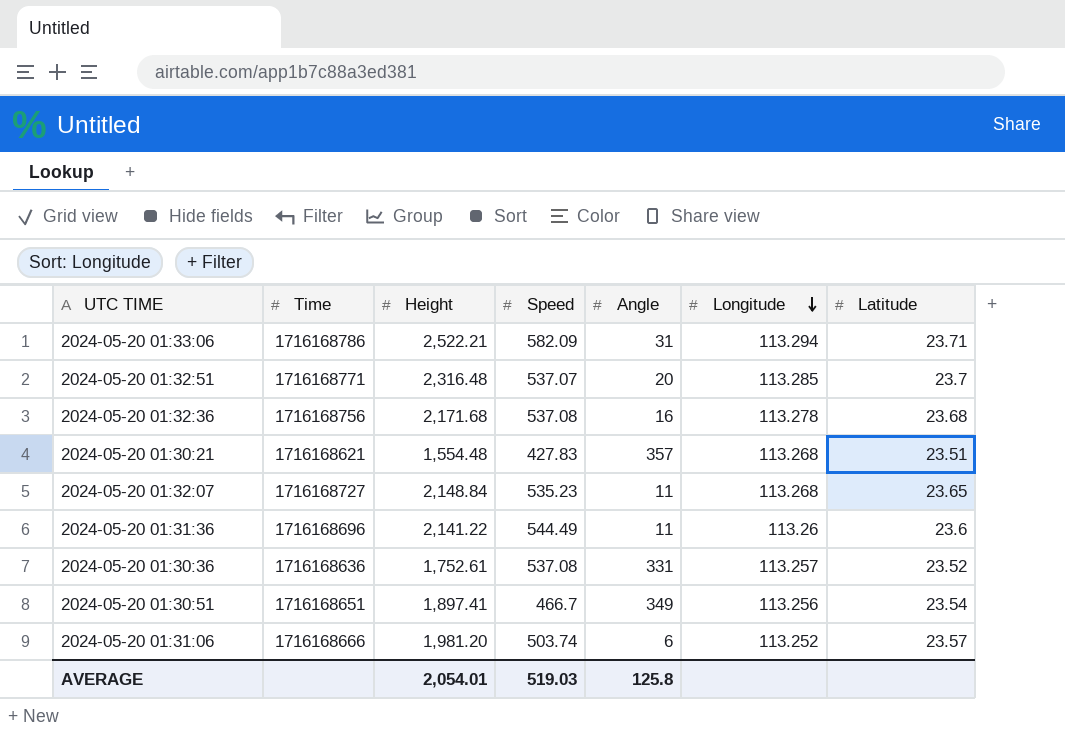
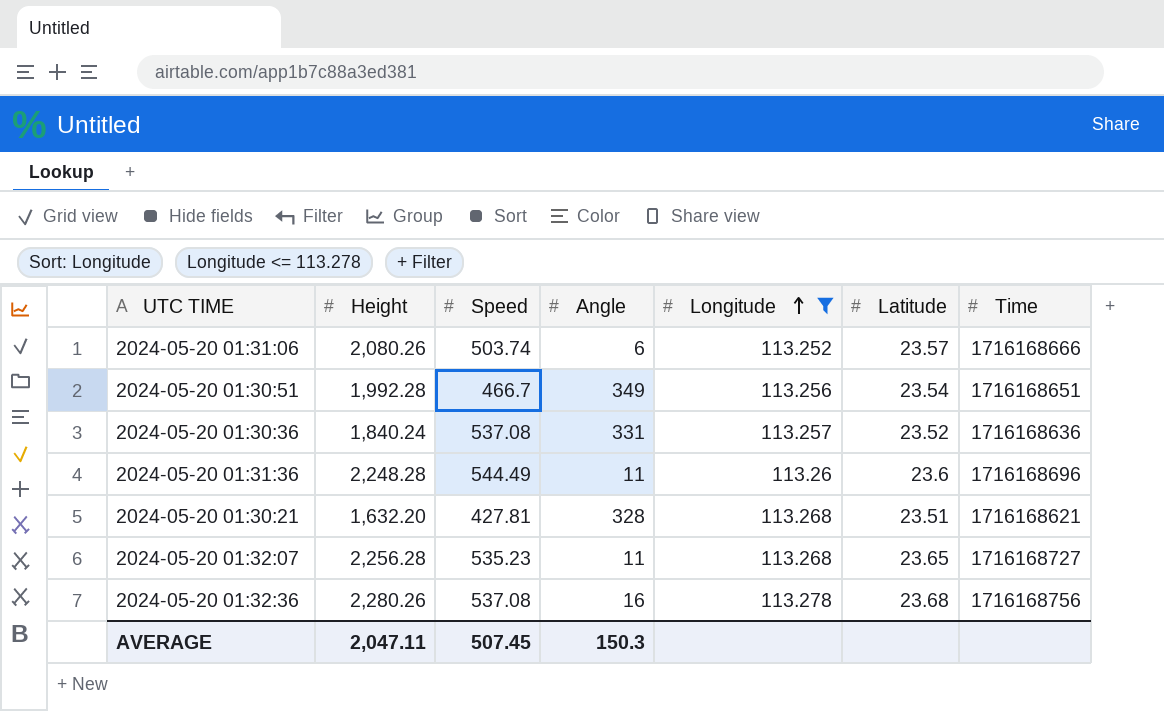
filter: none -> Longitude <= 113.278
row order: Longitude descending -> Longitude ascending
column Time | position: 2 -> 7
2024-05-20 01:31:06 | Height: 1,981.20 -> 2,080.26
2024-05-20 01:30:51 | Height: 1,897.41 -> 1,992.28
2024-05-20 01:30:36 | Height: 1,752.61 -> 1,840.24
2024-05-20 01:31:36 | Height: 2,141.22 -> 2,248.28
2024-05-20 01:30:21 | Height: 1,554.48 -> 1,632.20
2024-05-20 01:30:21 | Speed: 427.83 -> 427.81
2024-05-20 01:30:21 | Angle: 357 -> 328
2024-05-20 01:32:07 | Height: 2,148.84 -> 2,256.28
2024-05-20 01:32:36 | Height: 2,171.68 -> 2,280.26
AVERAGE | Height: 2,054.01 -> 2,047.11
AVERAGE | Speed: 519.03 -> 507.45
AVERAGE | Angle: 125.8 -> 150.3

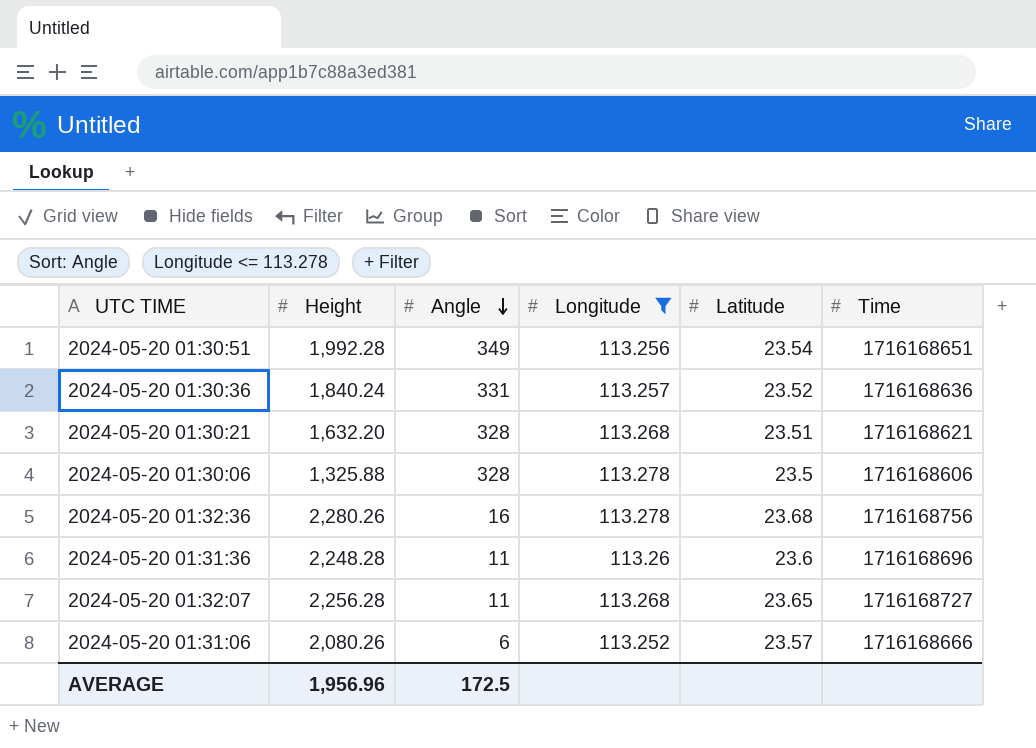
row order: Longitude ascending -> Angle descending
column Speed | position: 3 -> none
row 2024-05-20 01:30:06: none -> 1,325.88 | 328 | 113.278 | 23.5 | 1716168606
AVERAGE | Height: 2,047.11 -> 1,956.96
AVERAGE | Angle: 150.3 -> 172.5

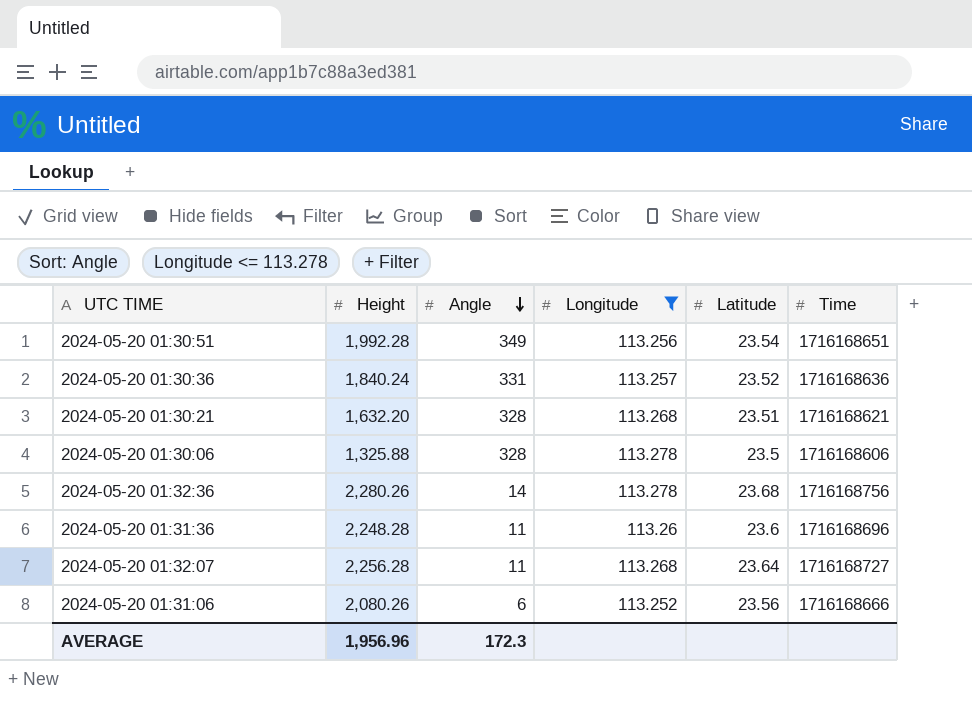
2024-05-20 01:32:36 | Angle: 16 -> 14
2024-05-20 01:32:07 | Latitude: 23.65 -> 23.64
2024-05-20 01:31:06 | Latitude: 23.57 -> 23.56
AVERAGE | Angle: 172.5 -> 172.3

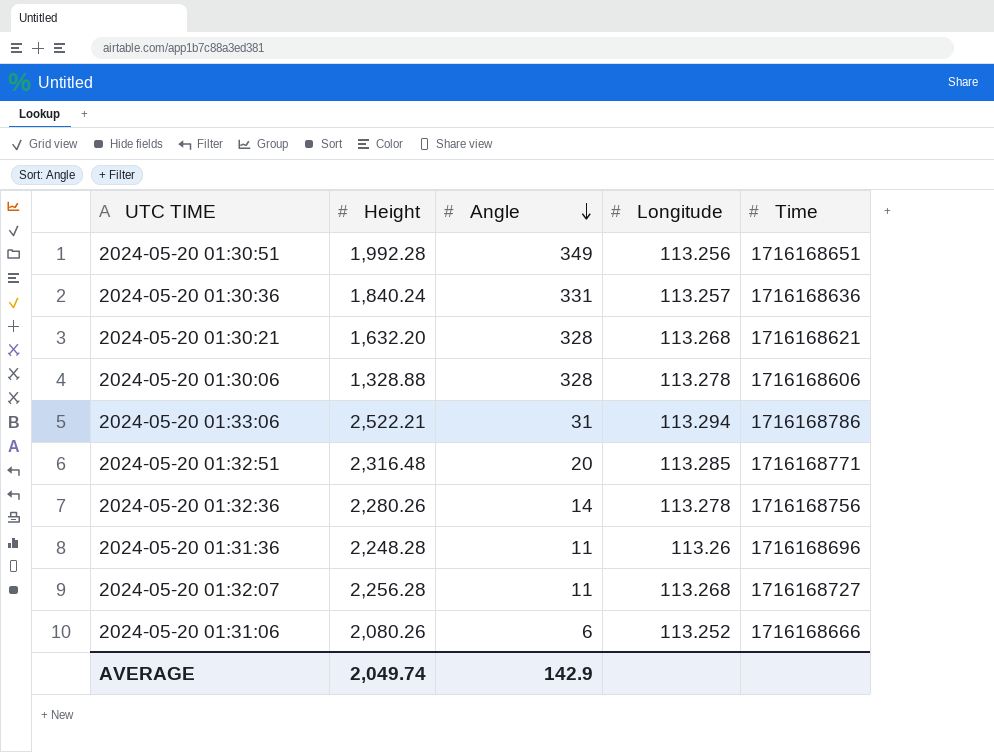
filter: Longitude <= 113.278 -> none
column Latitude | position: 5 -> none
2024-05-20 01:30:06 | Height: 1,325.88 -> 1,328.88
AVERAGE | Height: 1,956.96 -> 2,049.74
AVERAGE | Angle: 172.3 -> 142.9

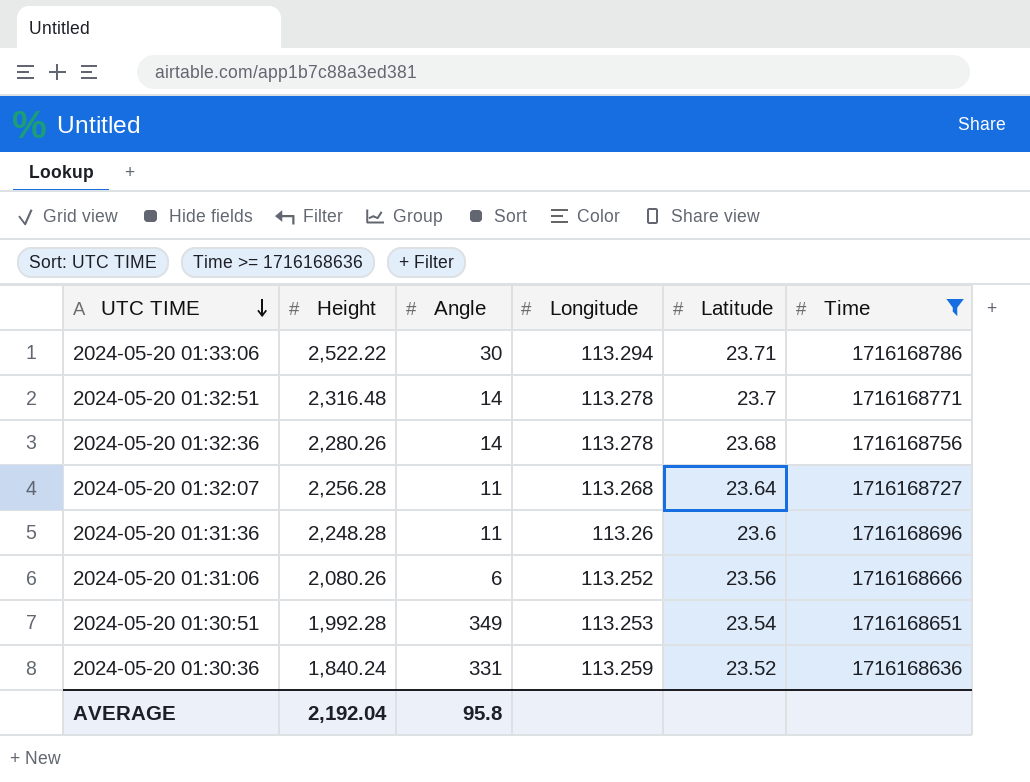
filter: none -> Time >= 1716168636
row order: Angle descending -> UTC TIME descending
column Latitude | position: none -> 5
2024-05-20 01:33:06 | Height: 2,522.21 -> 2,522.22
2024-05-20 01:33:06 | Angle: 31 -> 30
2024-05-20 01:32:51 | Angle: 20 -> 14
2024-05-20 01:32:51 | Longitude: 113.285 -> 113.278
2024-05-20 01:30:51 | Longitude: 113.256 -> 113.253
2024-05-20 01:30:36 | Longitude: 113.257 -> 113.259
AVERAGE | Height: 2,049.74 -> 2,192.04
AVERAGE | Angle: 142.9 -> 95.8

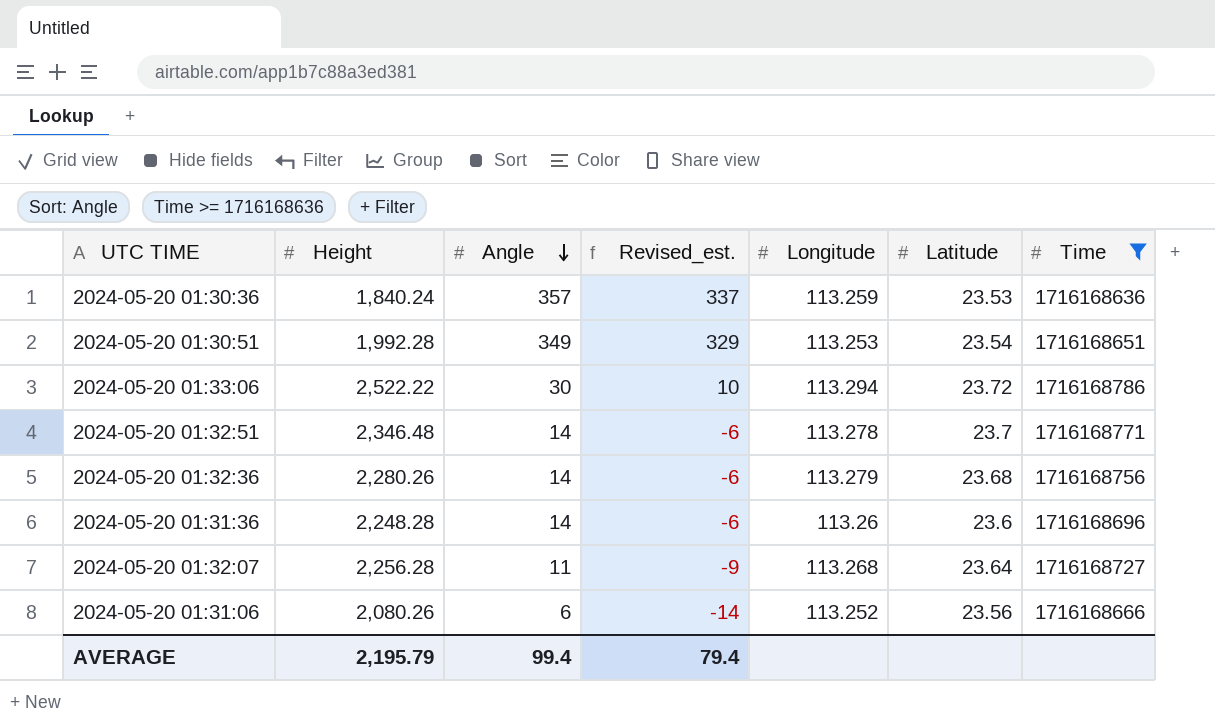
row order: UTC TIME descending -> Angle descending
column Revised_est. | formula: none -> [Angle] - 20
2024-05-20 01:30:36 | Angle: 331 -> 357
2024-05-20 01:30:36 | Latitude: 23.52 -> 23.53
2024-05-20 01:33:06 | Latitude: 23.71 -> 23.72
2024-05-20 01:32:51 | Height: 2,316.48 -> 2,346.48
2024-05-20 01:32:36 | Longitude: 113.278 -> 113.279
2024-05-20 01:31:36 | Angle: 11 -> 14
AVERAGE | Height: 2,192.04 -> 2,195.79
AVERAGE | Angle: 95.8 -> 99.4

